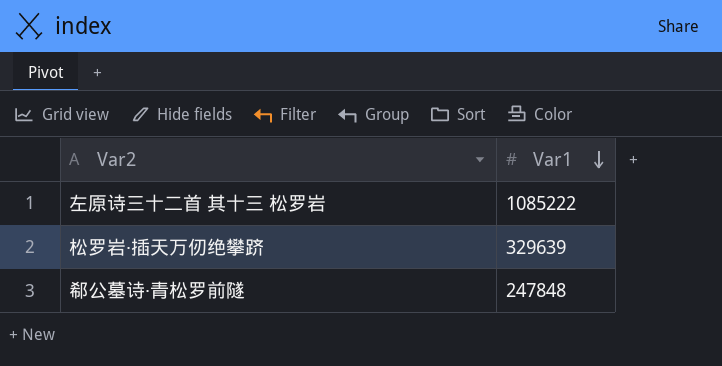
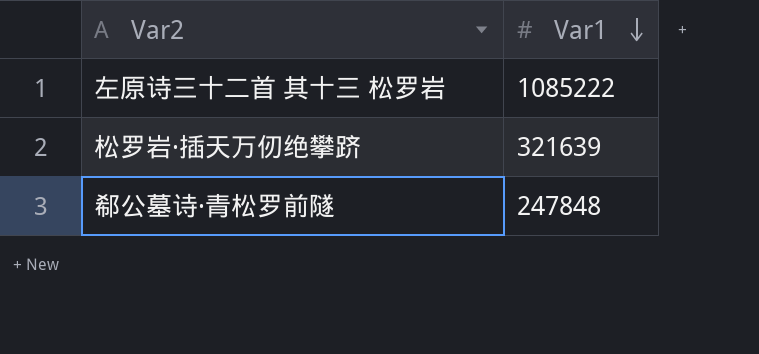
松罗岩·插天万仞绝攀跻 | Var1: 329639 -> 321639

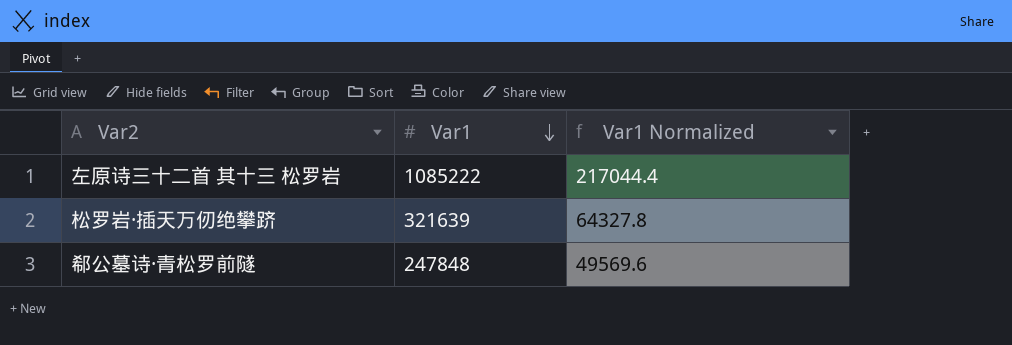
column Var1 Normalized | formula: none -> [Var1] * 0.2

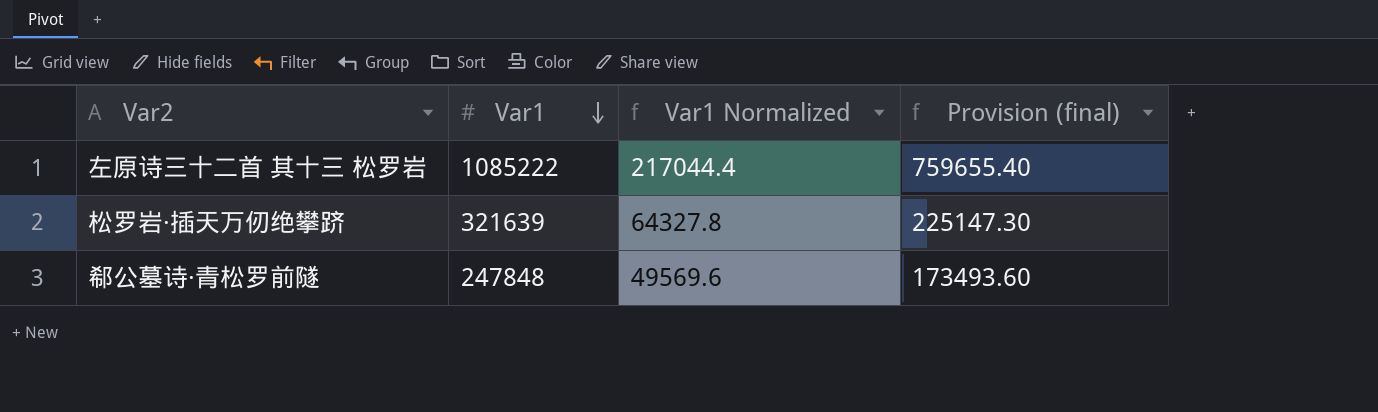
column Provision (final) | formula: none -> [Var1] * 0.7

